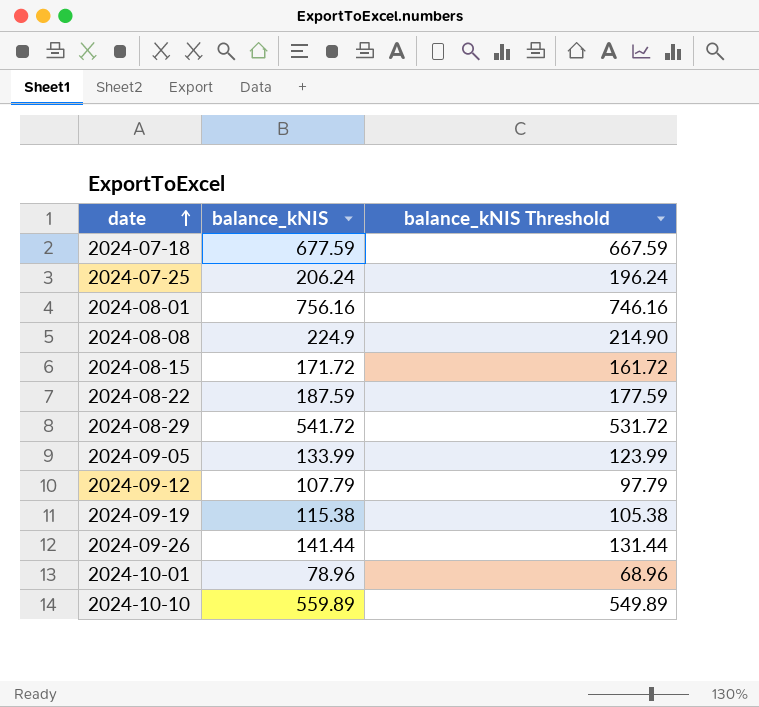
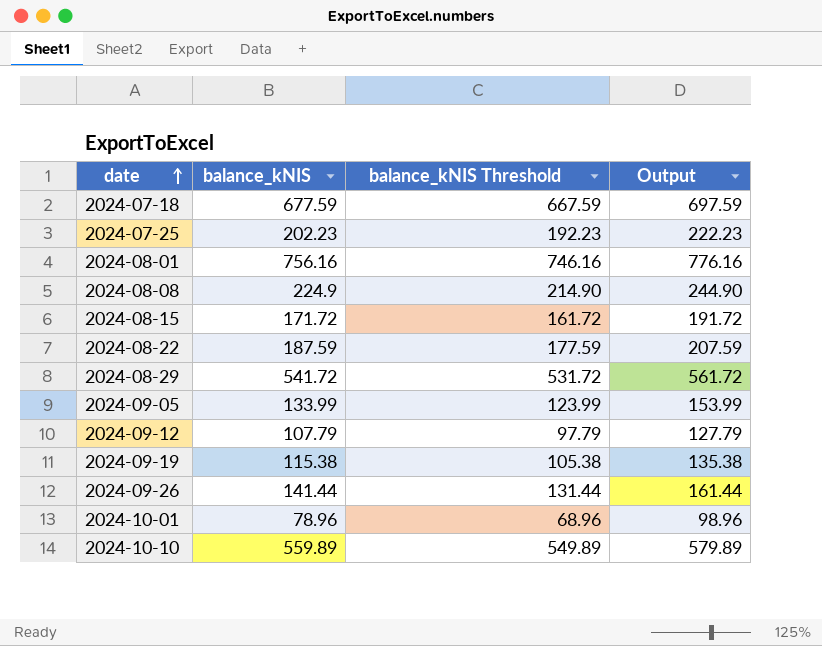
column Output | formula: none -> [balance_kNIS] + 20
2024-07-25 | balance_kNIS: 206.24 -> 202.23
2024-07-25 | balance_kNIS Threshold: 196.24 -> 192.23

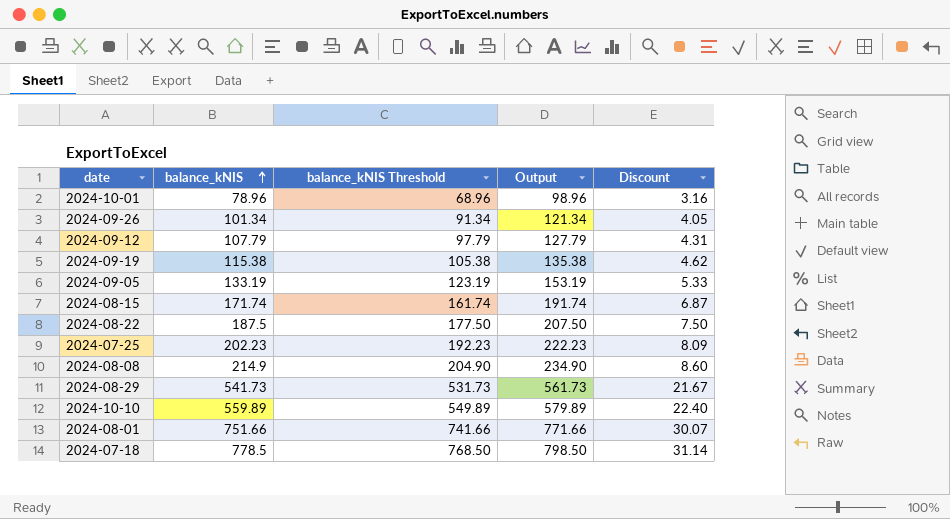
row order: date ascending -> balance_kNIS ascending
column Discount | formula: none -> [balance_kNIS] * 0.04
2024-09-26 | balance_kNIS: 141.44 -> 101.34
2024-09-26 | balance_kNIS Threshold: 131.44 -> 91.34
2024-09-26 | Output: 161.44 -> 121.34
2024-09-05 | balance_kNIS: 133.99 -> 133.19
2024-09-05 | balance_kNIS Threshold: 123.99 -> 123.19
2024-09-05 | Output: 153.99 -> 153.19
2024-08-15 | balance_kNIS: 171.72 -> 171.74
2024-08-15 | balance_kNIS Threshold: 161.72 -> 161.74
2024-08-15 | Output: 191.72 -> 191.74
2024-08-22 | balance_kNIS: 187.59 -> 187.5
2024-08-22 | balance_kNIS Threshold: 177.59 -> 177.50
2024-08-22 | Output: 207.59 -> 207.50
2024-08-08 | balance_kNIS: 224.9 -> 214.9
2024-08-08 | balance_kNIS Threshold: 214.90 -> 204.90
2024-08-08 | Output: 244.90 -> 234.90
2024-08-29 | balance_kNIS: 541.72 -> 541.73
2024-08-29 | balance_kNIS Threshold: 531.72 -> 531.73
2024-08-29 | Output: 561.72 -> 561.73
2024-08-01 | balance_kNIS: 756.16 -> 751.66
2024-08-01 | balance_kNIS Threshold: 746.16 -> 741.66
2024-08-01 | Output: 776.16 -> 771.66
2024-07-18 | balance_kNIS: 677.59 -> 778.5
2024-07-18 | balance_kNIS Threshold: 667.59 -> 768.50
2024-07-18 | Output: 697.59 -> 798.50

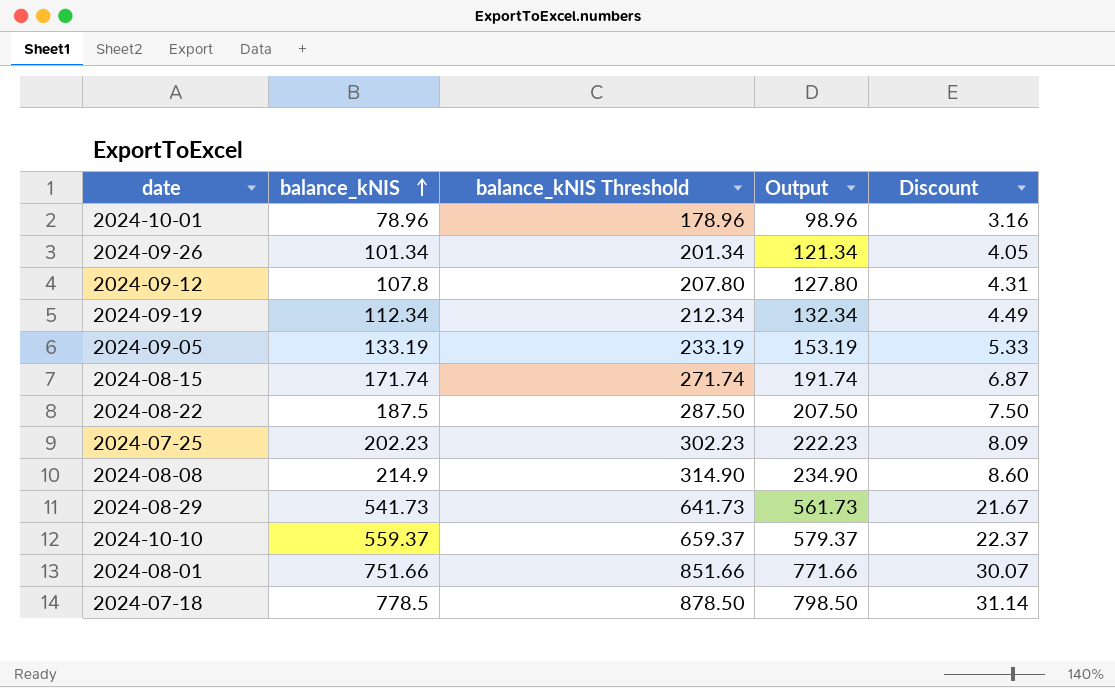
column balance_kNIS Threshold | formula: [balance_kNIS] - 10 -> [balance_kNIS] + 100
2024-09-12 | balance_kNIS: 107.79 -> 107.8
2024-09-12 | Output: 127.79 -> 127.80
2024-09-19 | balance_kNIS: 115.38 -> 112.34
2024-09-19 | Output: 135.38 -> 132.34
2024-09-19 | Discount: 4.62 -> 4.49
2024-10-10 | balance_kNIS: 559.89 -> 559.37
2024-10-10 | Output: 579.89 -> 579.37
2024-10-10 | Discount: 22.40 -> 22.37

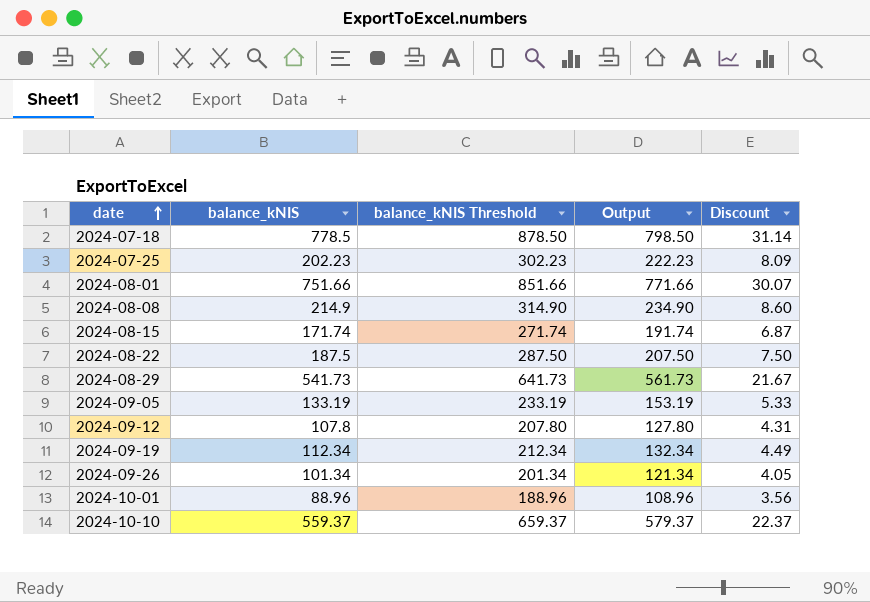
row order: balance_kNIS ascending -> date ascending
2024-10-01 | balance_kNIS: 78.96 -> 88.96
2024-10-01 | balance_kNIS Threshold: 178.96 -> 188.96
2024-10-01 | Output: 98.96 -> 108.96
2024-10-01 | Discount: 3.16 -> 3.56

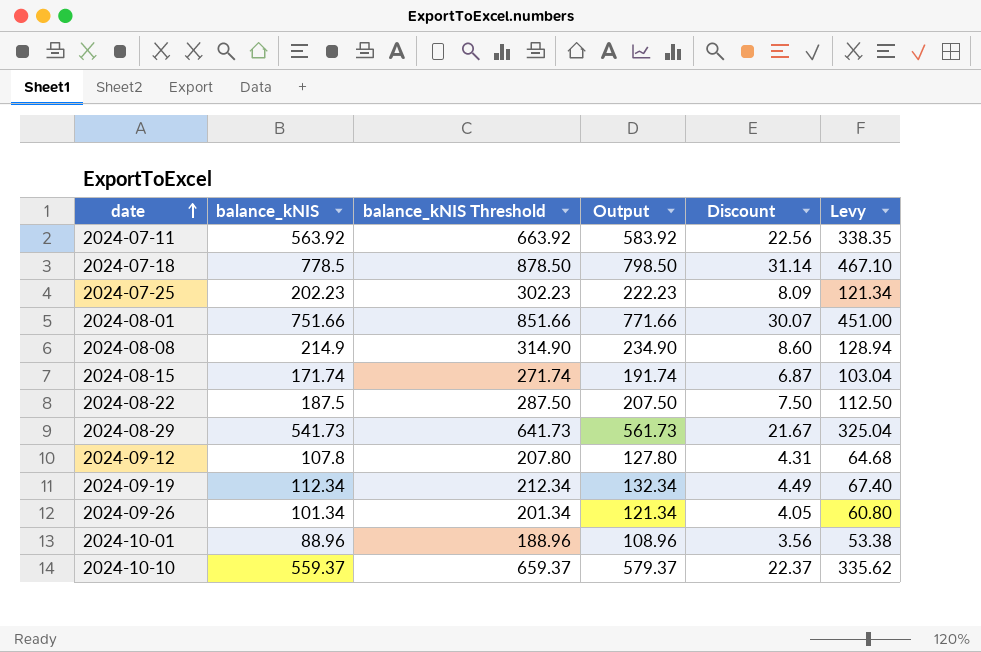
column Levy | formula: none -> [balance_kNIS] * 0.6
row 2024-09-05: 133.19 | 233.19 | 153.19 | 5.33 -> none
row 2024-07-11: none -> 563.92 | 663.92 | 583.92 | 22.56 | 338.35

